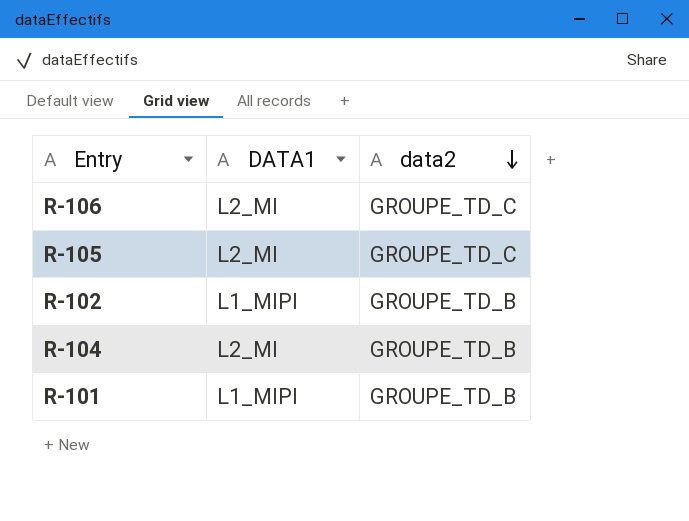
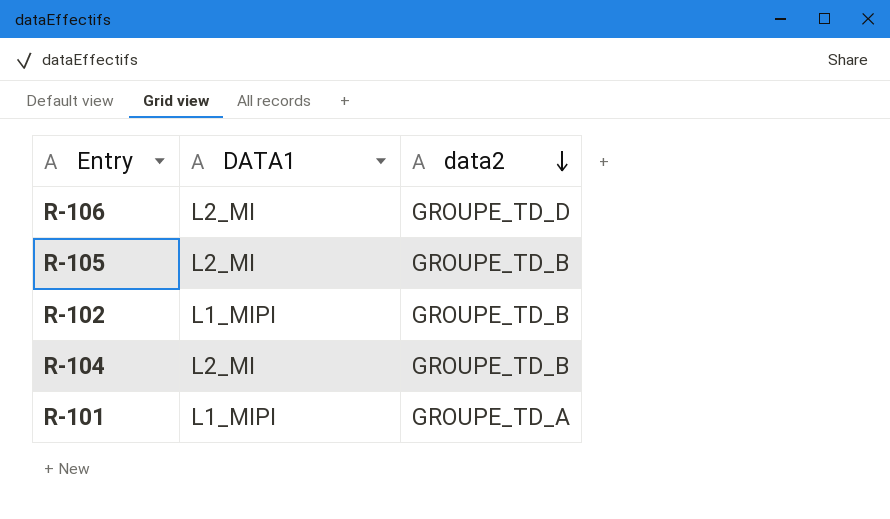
R-106 | data2: GROUPE_TD_C -> GROUPE_TD_D
R-105 | data2: GROUPE_TD_C -> GROUPE_TD_B
R-101 | data2: GROUPE_TD_B -> GROUPE_TD_A

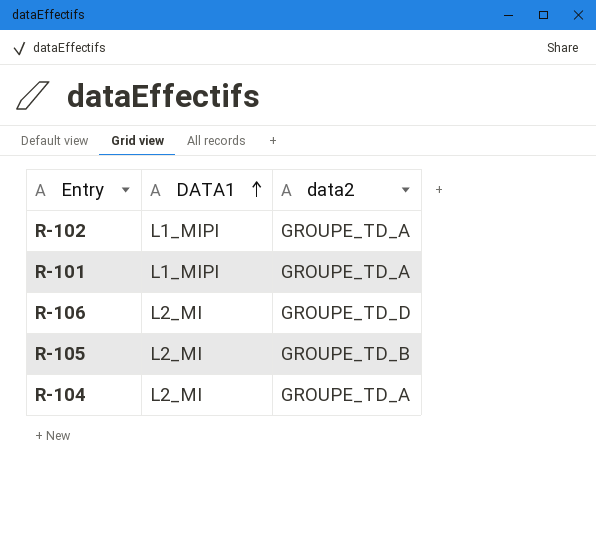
row order: data2 descending -> DATA1 ascending
R-102 | data2: GROUPE_TD_B -> GROUPE_TD_A
R-104 | data2: GROUPE_TD_B -> GROUPE_TD_A

